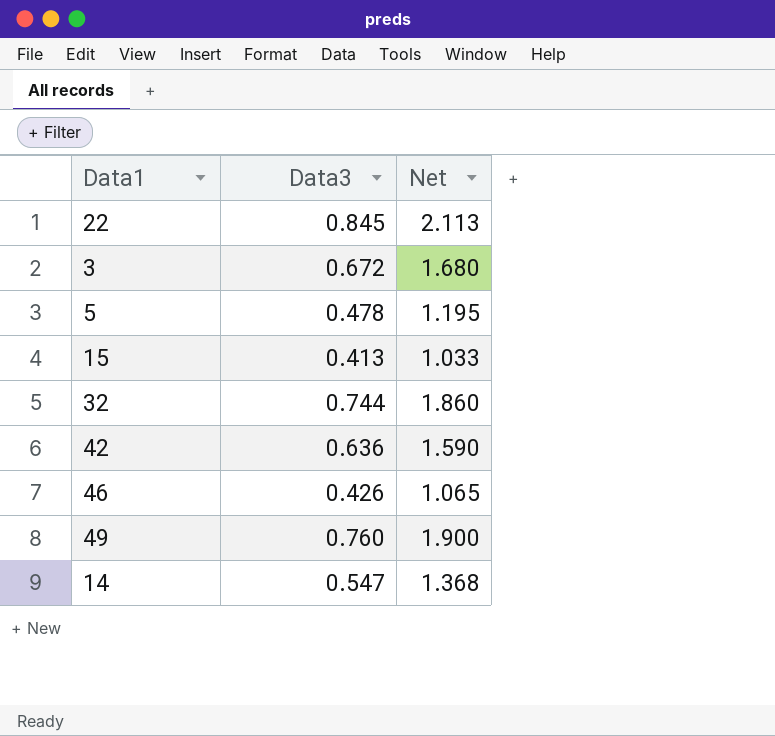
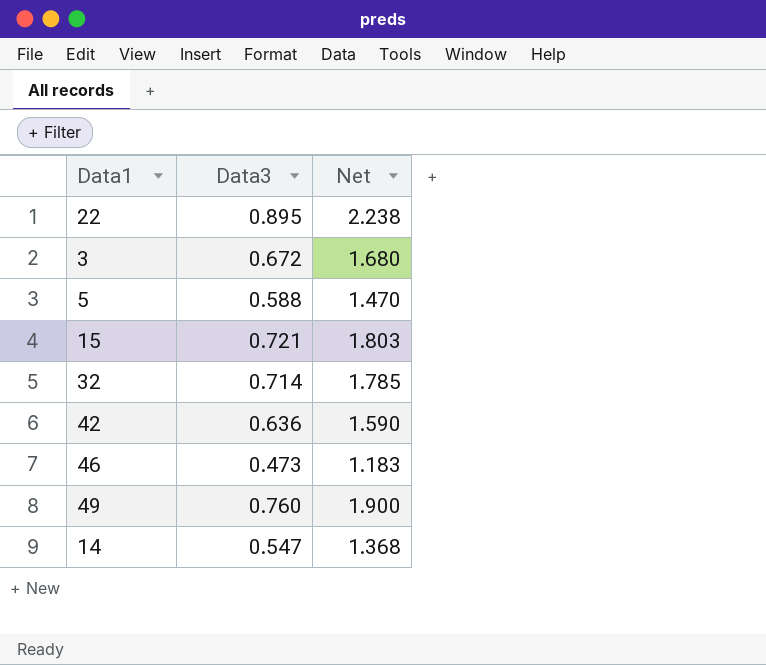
22 | Data3: 0.845 -> 0.895
22 | Net: 2.113 -> 2.238
5 | Data3: 0.478 -> 0.588
5 | Net: 1.195 -> 1.470
15 | Data3: 0.413 -> 0.721
15 | Net: 1.033 -> 1.803
32 | Data3: 0.744 -> 0.714
32 | Net: 1.860 -> 1.785
46 | Data3: 0.426 -> 0.473
46 | Net: 1.065 -> 1.183

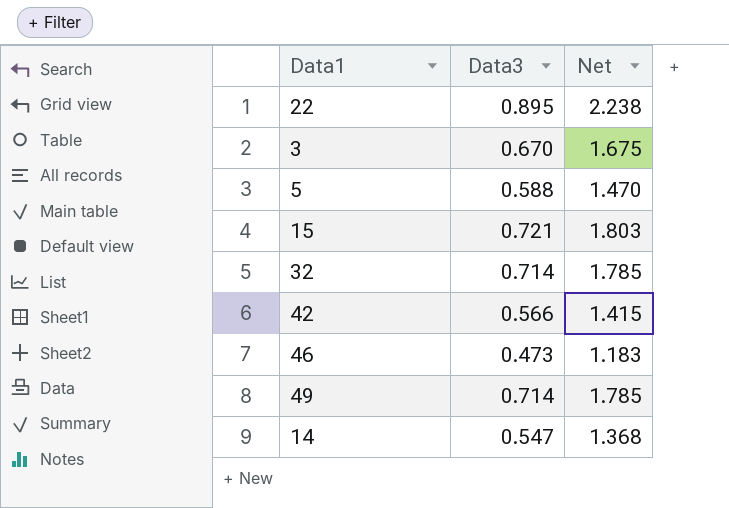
3 | Data3: 0.672 -> 0.670
3 | Net: 1.680 -> 1.675
42 | Data3: 0.636 -> 0.566
42 | Net: 1.590 -> 1.415
49 | Data3: 0.760 -> 0.714
49 | Net: 1.900 -> 1.785

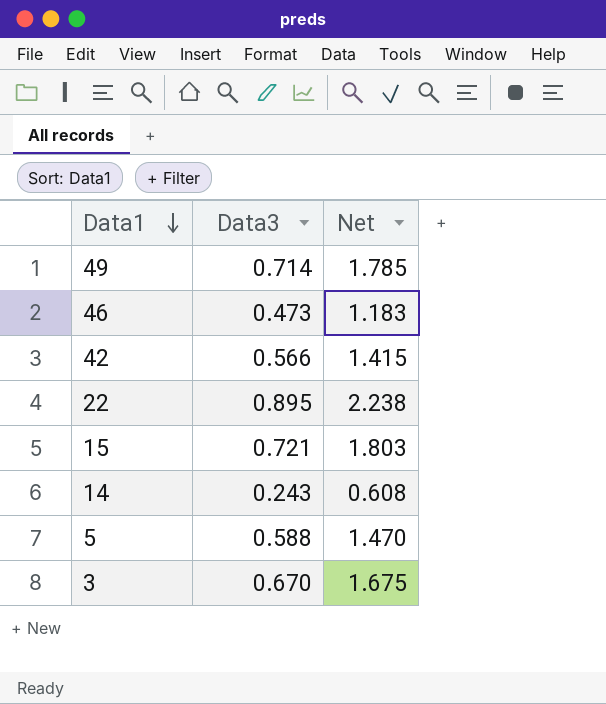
row order: none -> Data1 descending
row 32: 0.714 | 1.785 -> none
14 | Data3: 0.547 -> 0.243
14 | Net: 1.368 -> 0.608

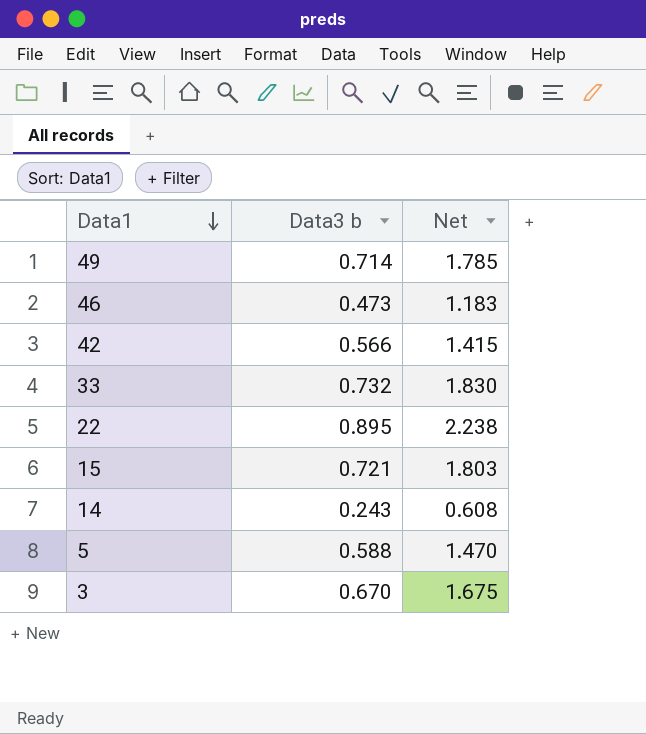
column name: Data3 -> Data3 b
row 33: none -> 0.732 | 1.830

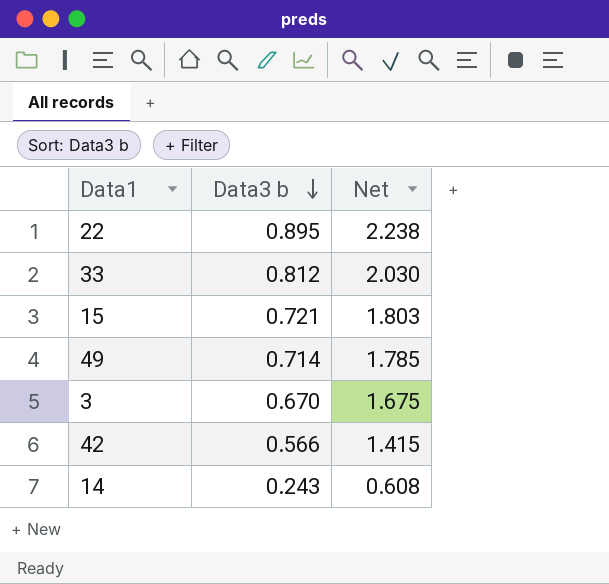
row order: Data1 descending -> Data3 b descending
row 46: 0.473 | 1.183 -> none
row 5: 0.588 | 1.470 -> none
33 | Data3 b: 0.732 -> 0.812
33 | Net: 1.830 -> 2.030

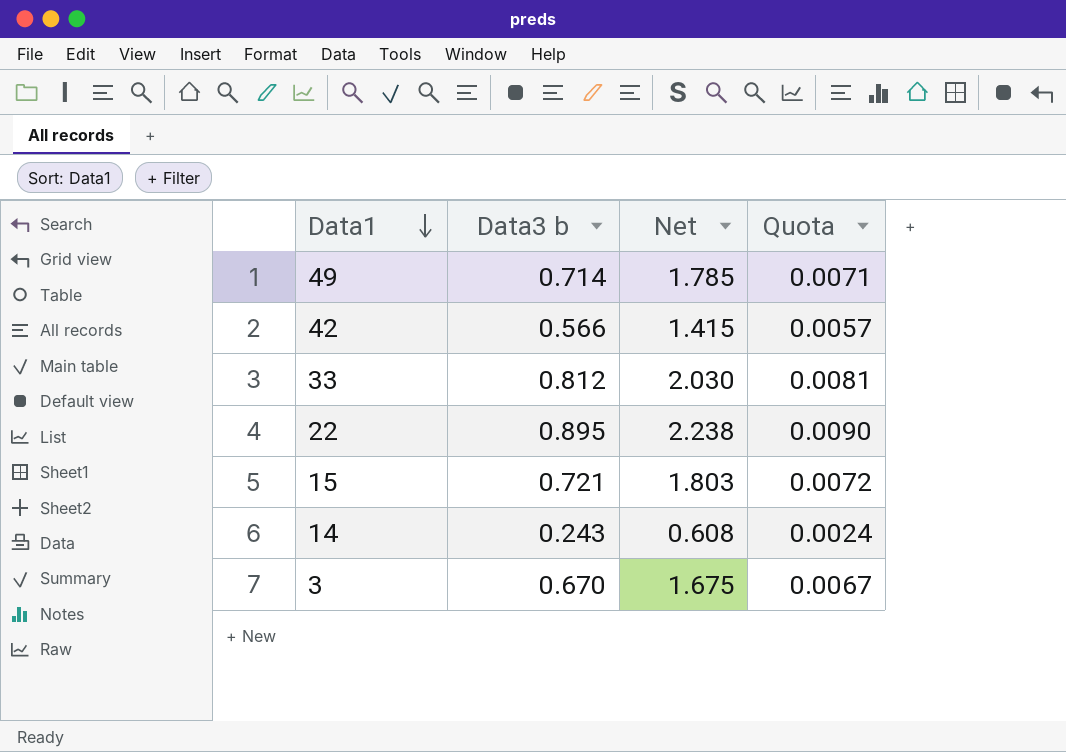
row order: Data3 b descending -> Data1 descending
column Quota | formula: none -> [Data3 b] * 0.01

